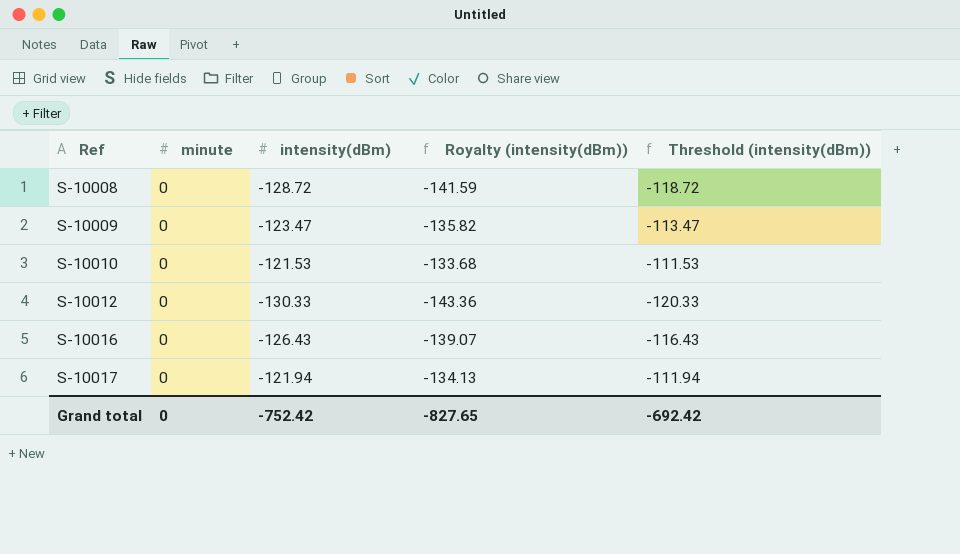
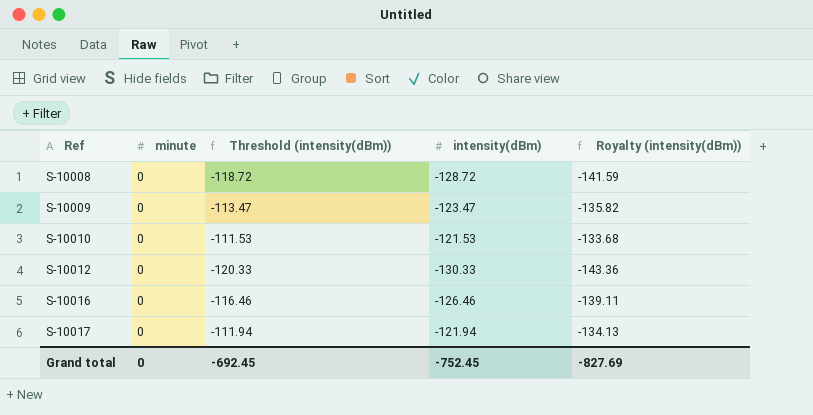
column Threshold (intensity(dBm)) | position: 5 -> 3
S-10016 | Threshold (intensity(dBm)): -116.43 -> -116.46
S-10016 | intensity(dBm): -126.43 -> -126.46
S-10016 | Royalty (intensity(dBm)): -139.07 -> -139.11
Grand total | Threshold (intensity(dBm)): -692.42 -> -692.45
Grand total | intensity(dBm): -752.42 -> -752.45
Grand total | Royalty (intensity(dBm)): -827.65 -> -827.69

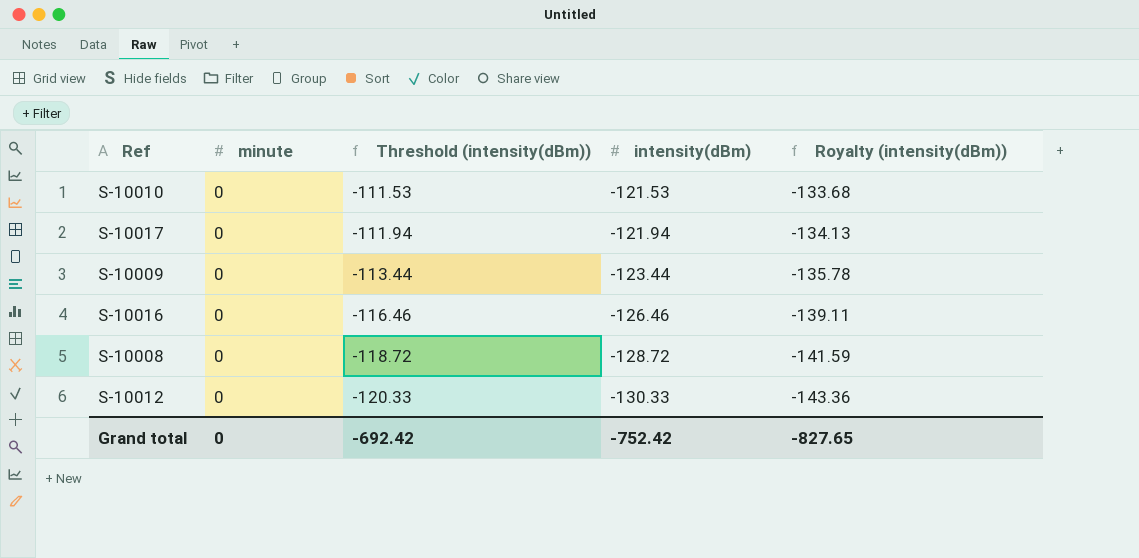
row order: Ref ascending -> Threshold (intensity(dBm)) descending
S-10009 | Threshold (intensity(dBm)): -113.47 -> -113.44
S-10009 | intensity(dBm): -123.47 -> -123.44
S-10009 | Royalty (intensity(dBm)): -135.82 -> -135.78
Grand total | Threshold (intensity(dBm)): -692.45 -> -692.42
Grand total | intensity(dBm): -752.45 -> -752.42
Grand total | Royalty (intensity(dBm)): -827.69 -> -827.65

